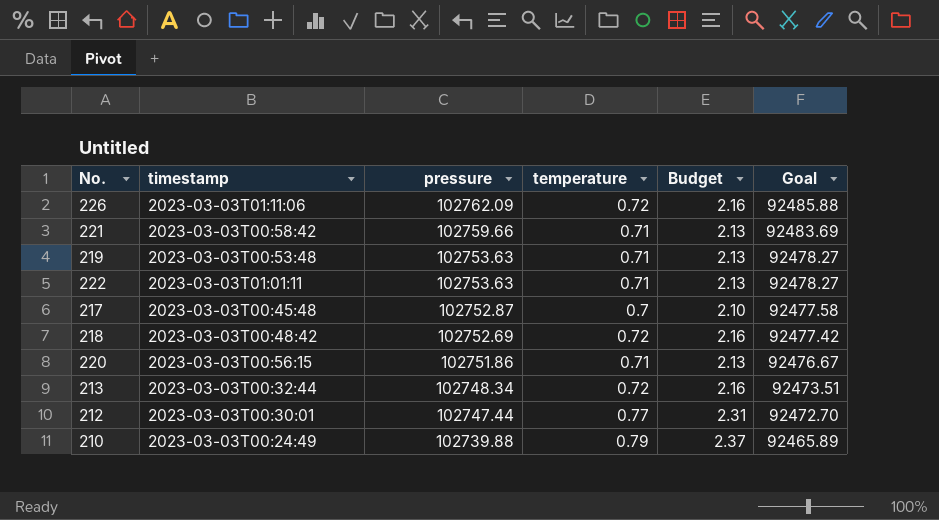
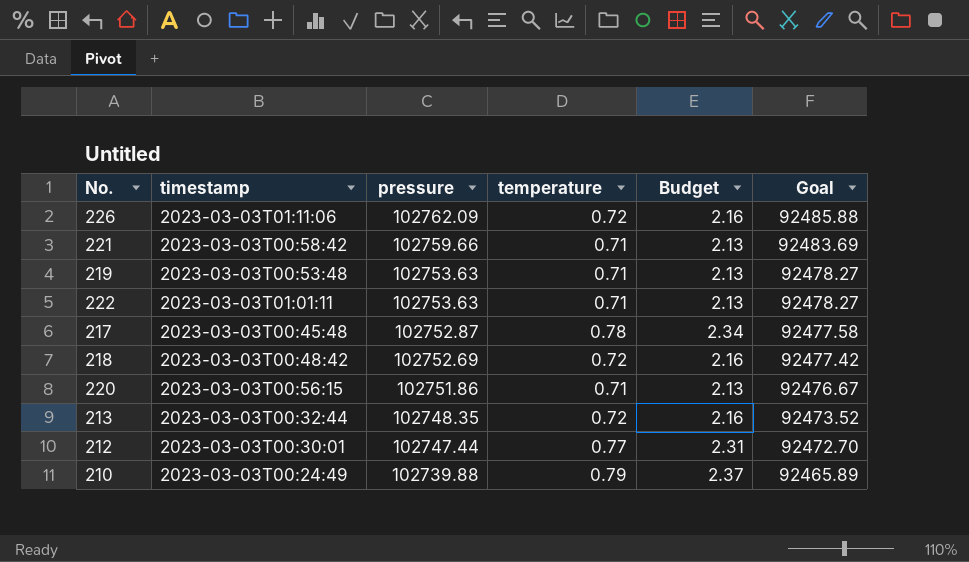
217 | temperature: 0.7 -> 0.78
217 | Budget: 2.10 -> 2.34
213 | pressure: 102748.34 -> 102748.35
213 | Goal: 92473.51 -> 92473.52

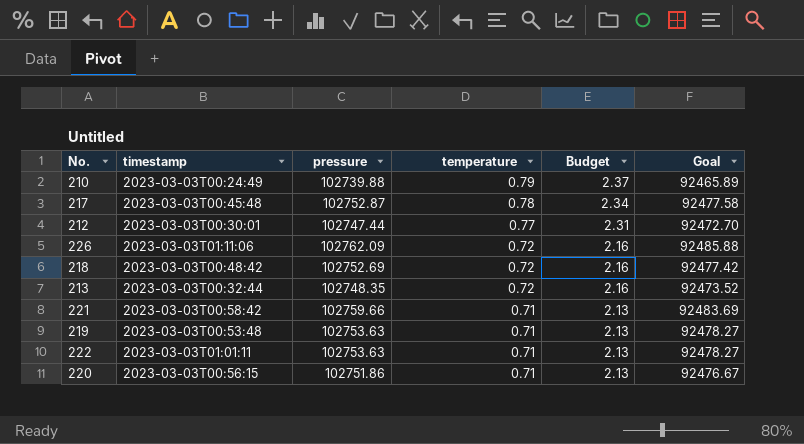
row order: pressure descending -> temperature descending

